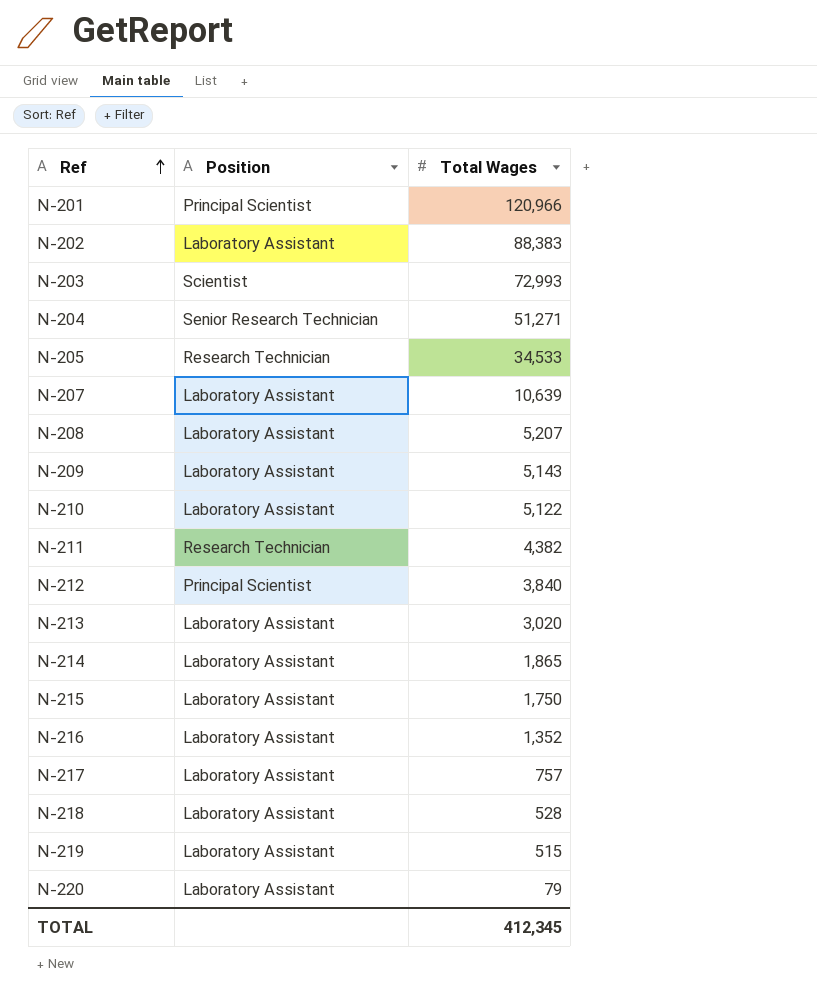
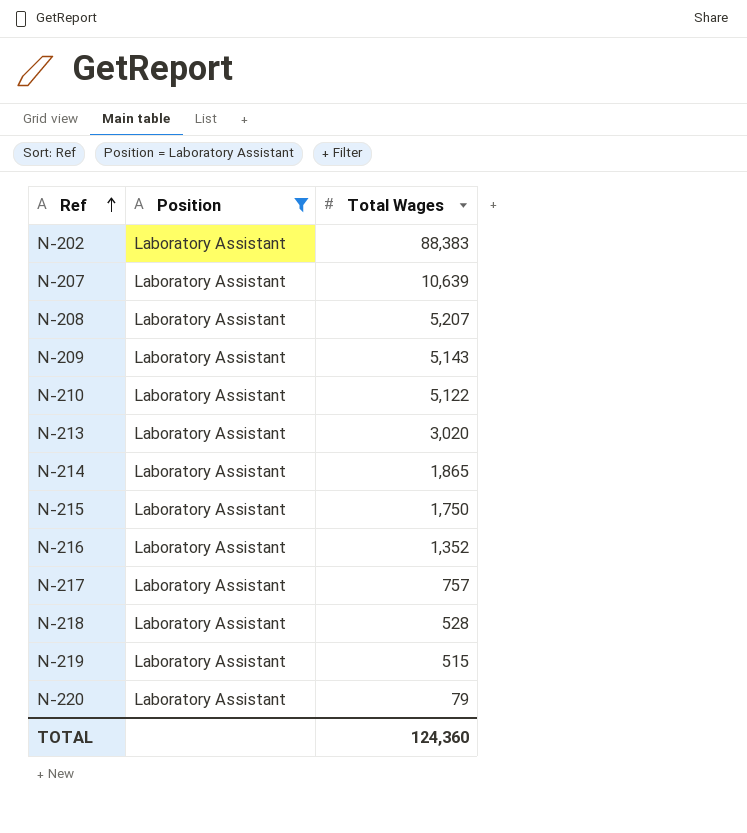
filter: none -> Position = Laboratory Assistant
TOTAL | Total Wages: 412,345 -> 124,360

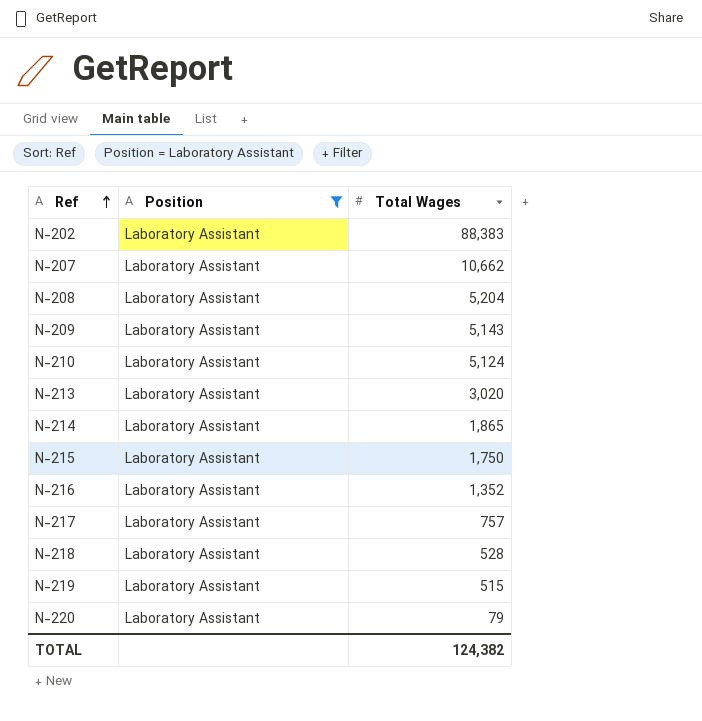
N-207 | Total Wages: 10,639 -> 10,662
N-208 | Total Wages: 5,207 -> 5,204
N-210 | Total Wages: 5,122 -> 5,124
TOTAL | Total Wages: 124,360 -> 124,382

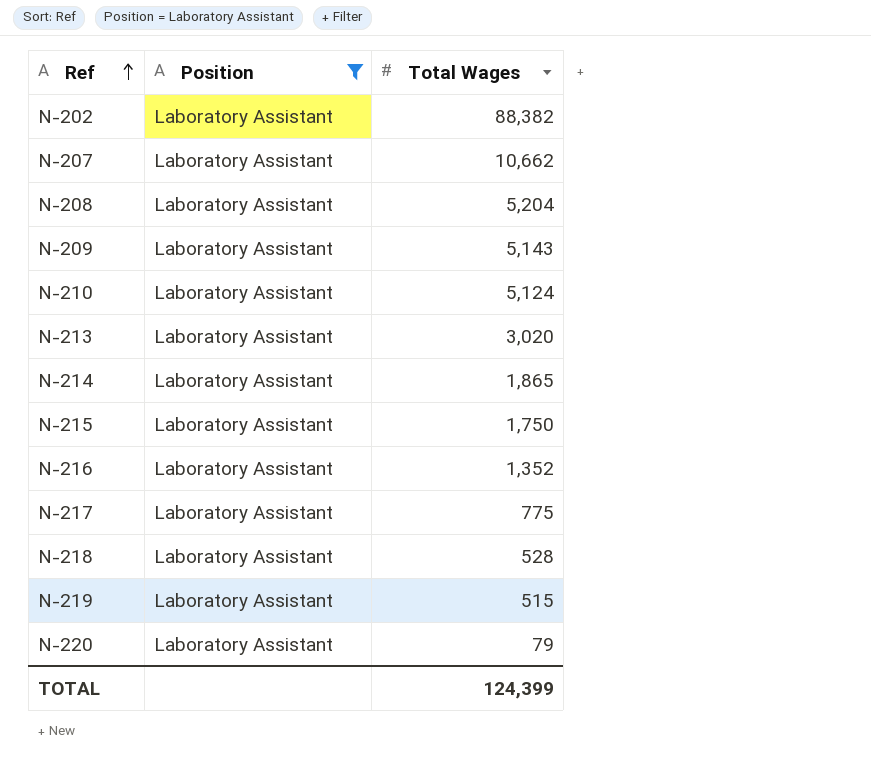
N-202 | Total Wages: 88,383 -> 88,382
N-217 | Total Wages: 757 -> 775
TOTAL | Total Wages: 124,382 -> 124,399

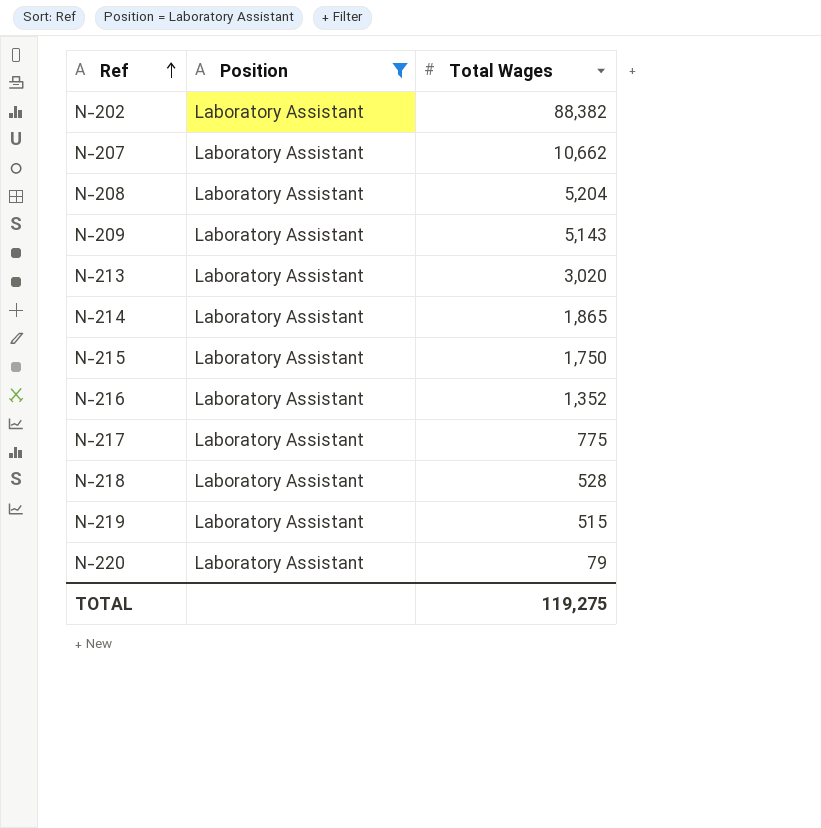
row N-210: Laboratory Assistant | 5,124 -> none
TOTAL | Total Wages: 124,399 -> 119,275

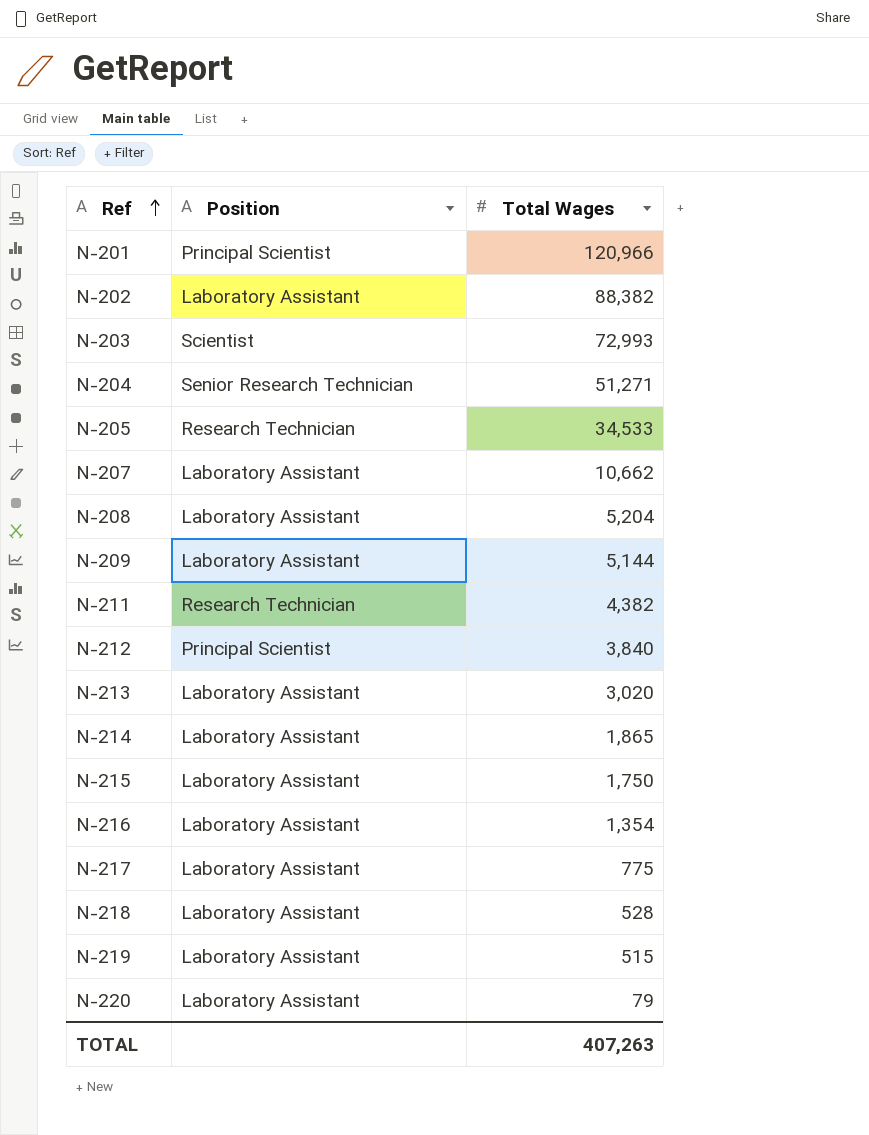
filter: Position = Laboratory Assistant -> none
N-209 | Total Wages: 5,143 -> 5,144
N-216 | Total Wages: 1,352 -> 1,354
TOTAL | Total Wages: 119,275 -> 407,263

